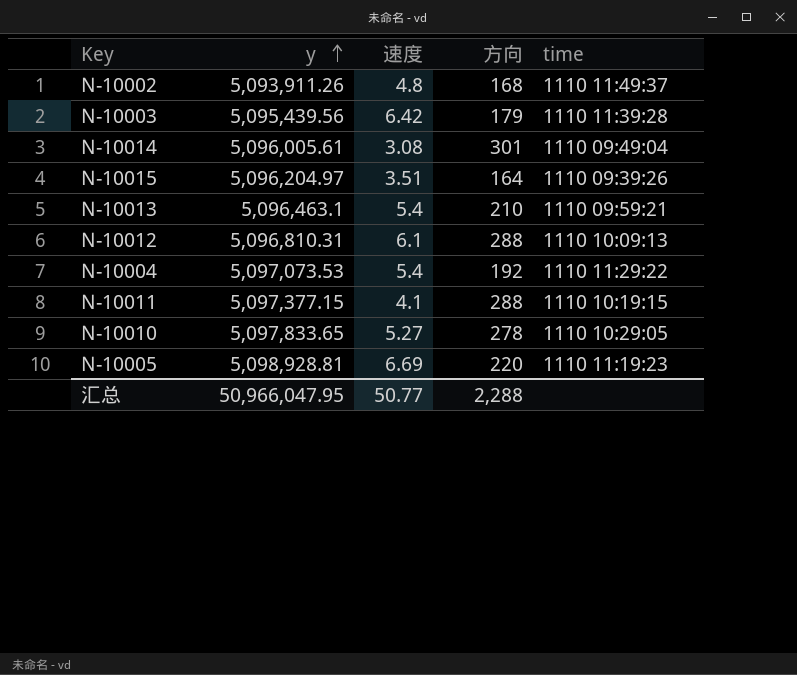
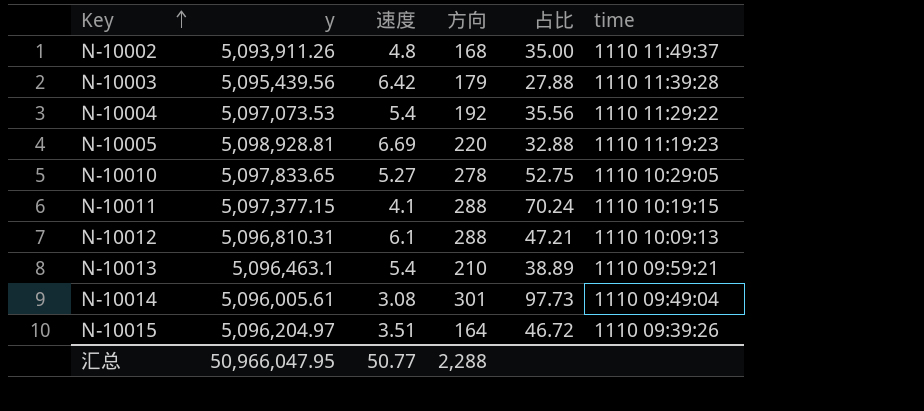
row order: y ascending -> Key ascending
column 占比 | formula: none -> [方向] / [速度]

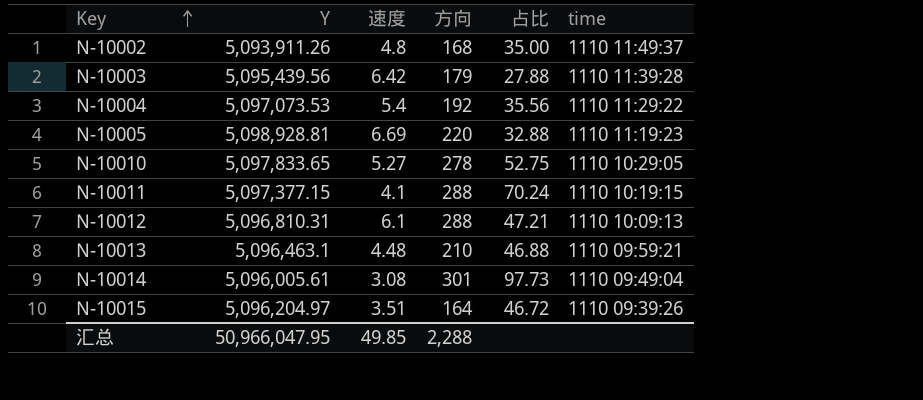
column name: y -> Y
N-10013 | 速度: 5.4 -> 4.48
N-10013 | 占比: 38.89 -> 46.88
汇总 | 速度: 50.77 -> 49.85

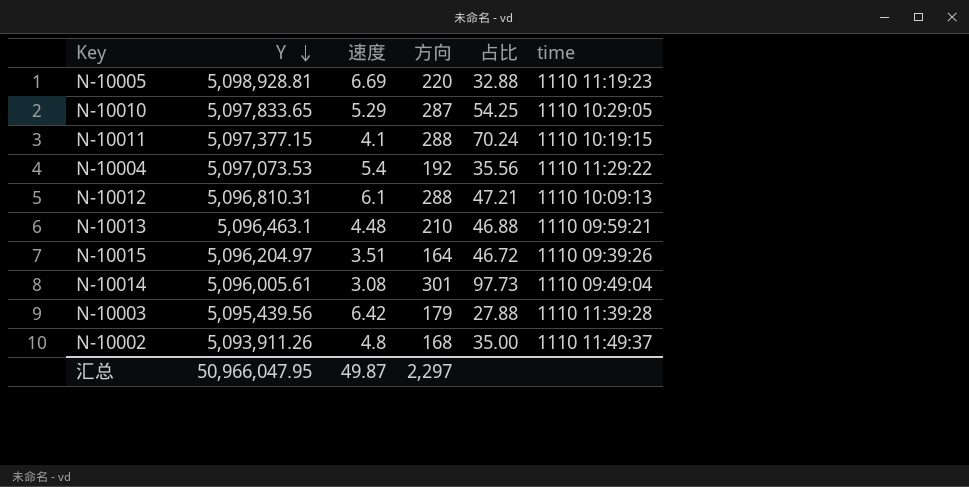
row order: Key ascending -> Y descending
N-10010 | 速度: 5.27 -> 5.29
N-10010 | 方向: 278 -> 287
N-10010 | 占比: 52.75 -> 54.25
汇总 | 速度: 49.85 -> 49.87
汇总 | 方向: 2,288 -> 2,297

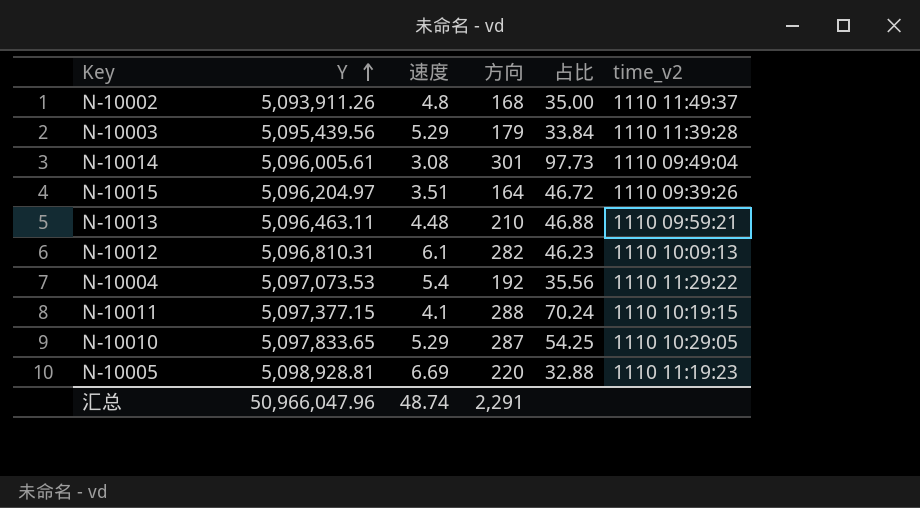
row order: Y descending -> Y ascending
column name: time -> time_v2
N-10003 | 速度: 6.42 -> 5.29
N-10003 | 占比: 27.88 -> 33.84
N-10013 | Y: 5,096,463.1 -> 5,096,463.11
N-10012 | 方向: 288 -> 282
N-10012 | 占比: 47.21 -> 46.23
汇总 | Y: 50,966,047.95 -> 50,966,047.96
汇总 | 速度: 49.87 -> 48.74
汇总 | 方向: 2,297 -> 2,291

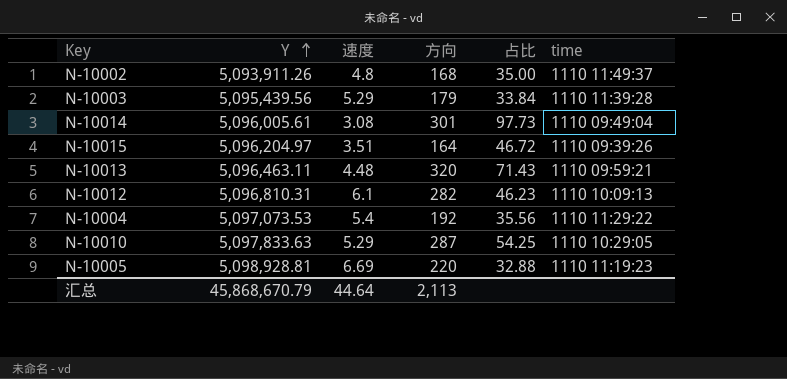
column name: time_v2 -> time
row N-10011: 5,097,377.15 | 4.1 | 288 | 70.24 | 1110 10:19:15 -> none
N-10013 | 方向: 210 -> 320
N-10013 | 占比: 46.88 -> 71.43
N-10010 | Y: 5,097,833.65 -> 5,097,833.63
汇总 | Y: 50,966,047.96 -> 45,868,670.79
汇总 | 速度: 48.74 -> 44.64
汇总 | 方向: 2,291 -> 2,113

